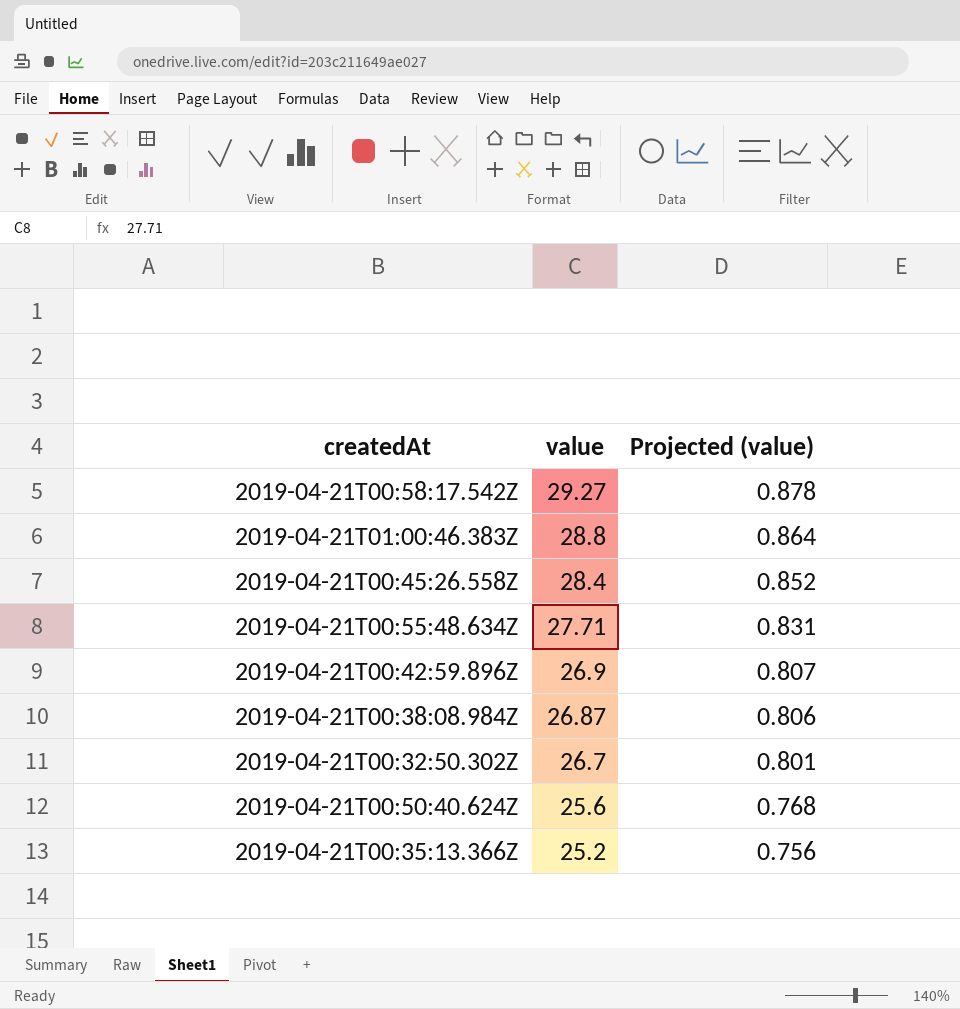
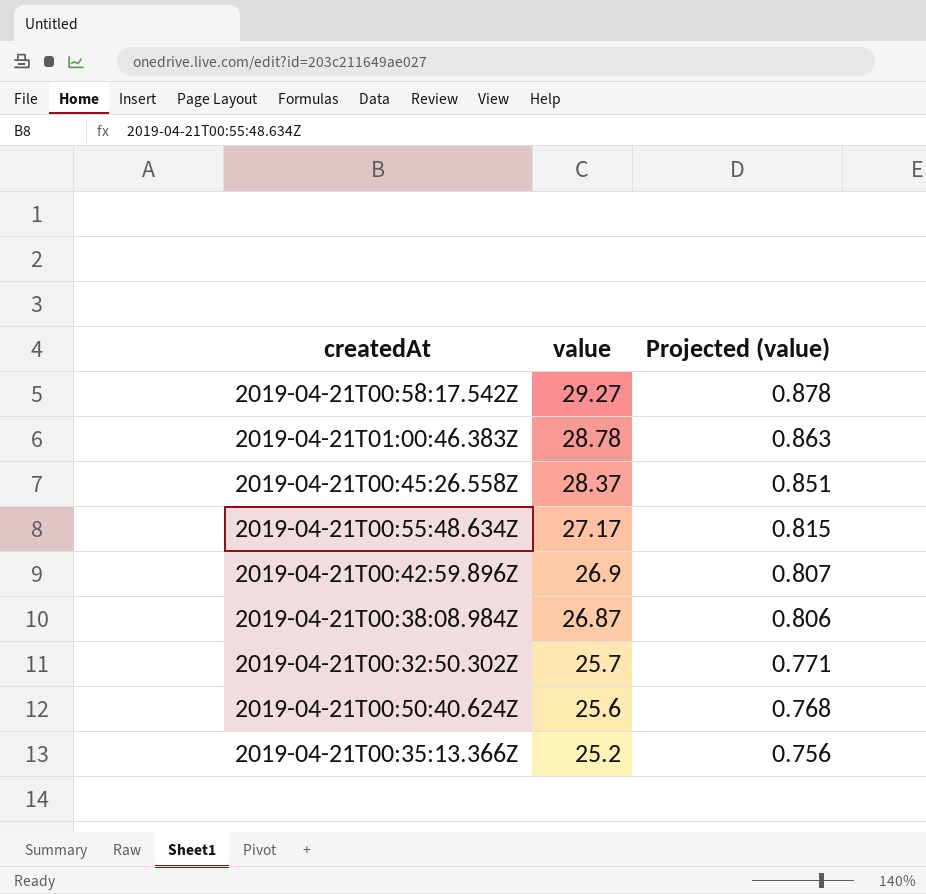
2019-04-21T01:00:46.383Z | value: 28.8 -> 28.78
2019-04-21T01:00:46.383Z | Projected (value): 0.864 -> 0.863
2019-04-21T00:45:26.558Z | value: 28.4 -> 28.37
2019-04-21T00:45:26.558Z | Projected (value): 0.852 -> 0.851
2019-04-21T00:55:48.634Z | value: 27.71 -> 27.17
2019-04-21T00:55:48.634Z | Projected (value): 0.831 -> 0.815
2019-04-21T00:32:50.302Z | value: 26.7 -> 25.7
2019-04-21T00:32:50.302Z | Projected (value): 0.801 -> 0.771

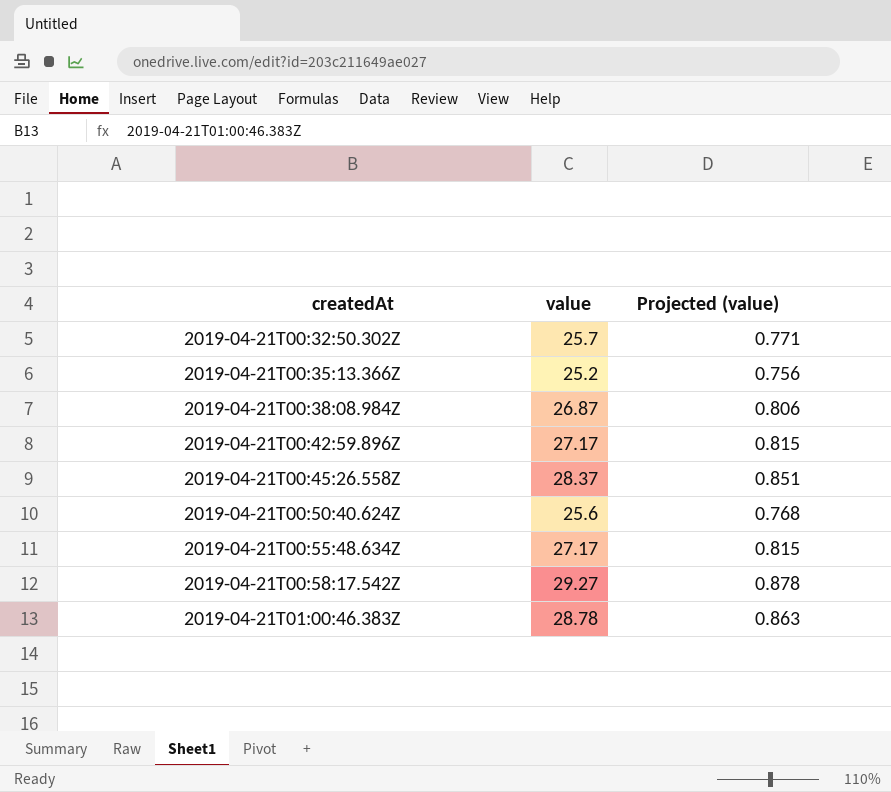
row order: value descending -> createdAt ascending
2019-04-21T00:42:59.896Z | value: 26.9 -> 27.17
2019-04-21T00:42:59.896Z | Projected (value): 0.807 -> 0.815

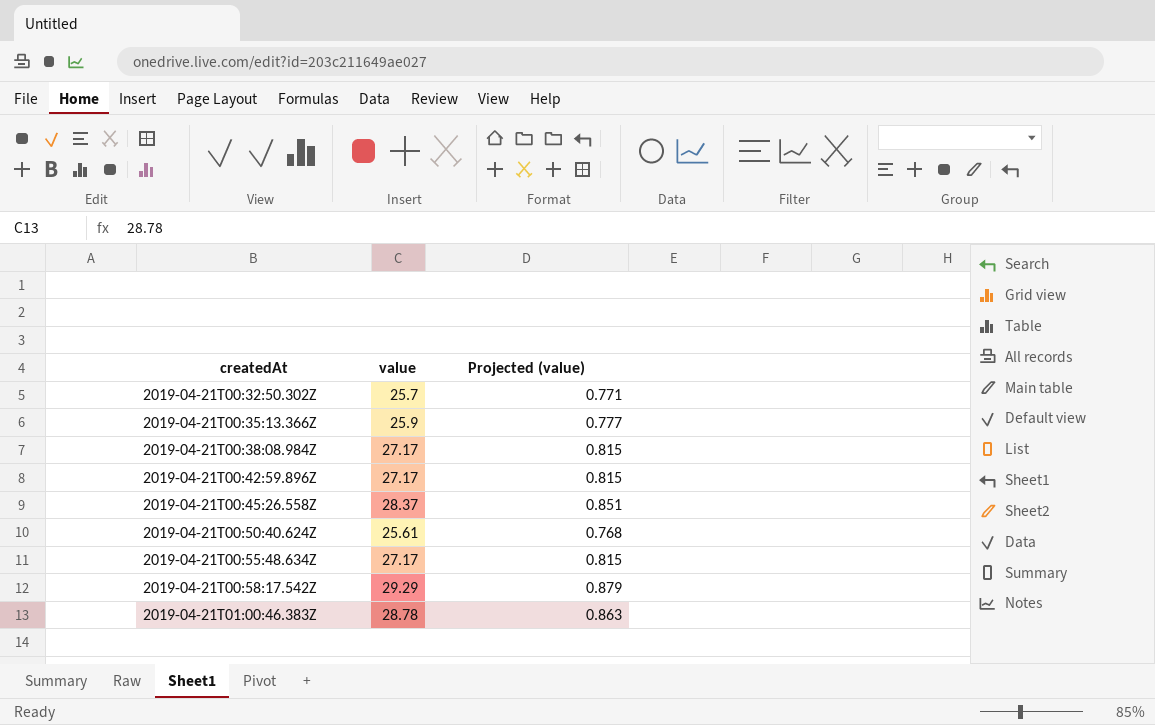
2019-04-21T00:35:13.366Z | value: 25.2 -> 25.9
2019-04-21T00:35:13.366Z | Projected (value): 0.756 -> 0.777
2019-04-21T00:38:08.984Z | value: 26.87 -> 27.17
2019-04-21T00:38:08.984Z | Projected (value): 0.806 -> 0.815
2019-04-21T00:50:40.624Z | value: 25.6 -> 25.61
2019-04-21T00:58:17.542Z | value: 29.27 -> 29.29
2019-04-21T00:58:17.542Z | Projected (value): 0.878 -> 0.879

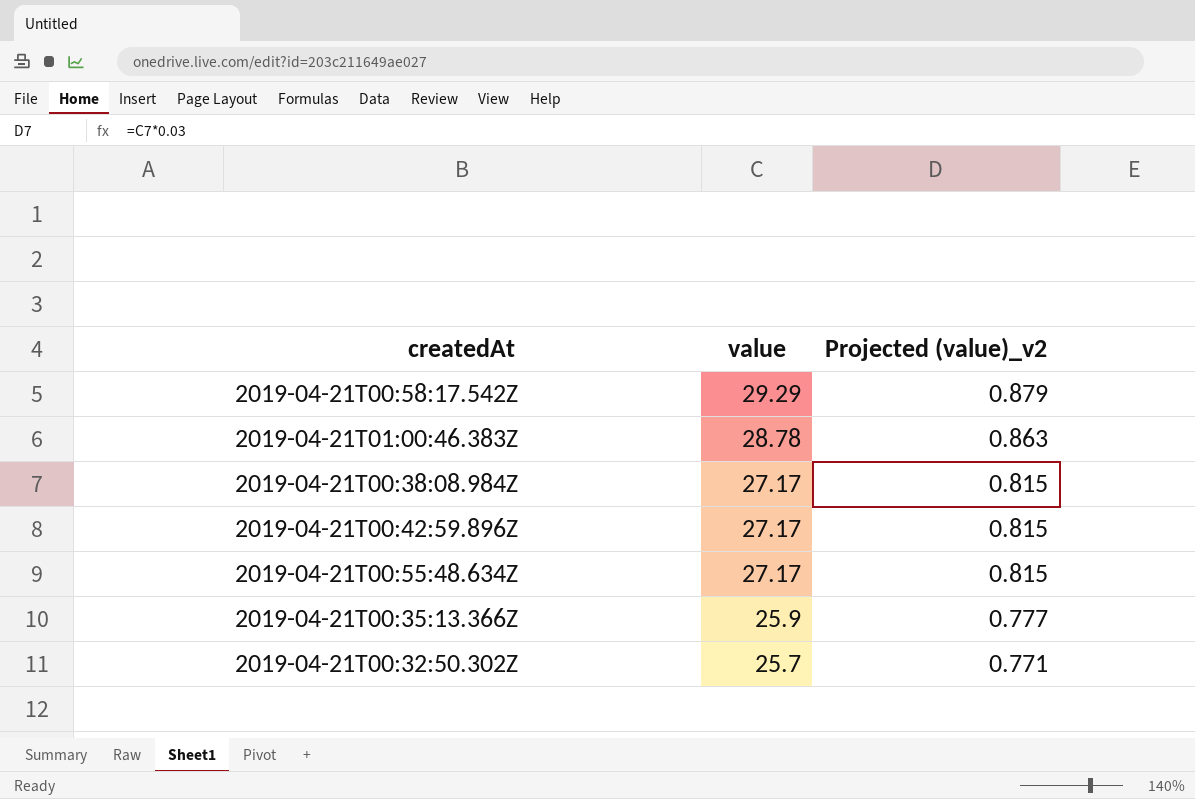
row order: createdAt ascending -> value descending
column name: Projected (value) -> Projected (value)_v2
row 2019-04-21T00:45:26.558Z: 28.37 | 0.851 -> none
row 2019-04-21T00:50:40.624Z: 25.61 | 0.768 -> none

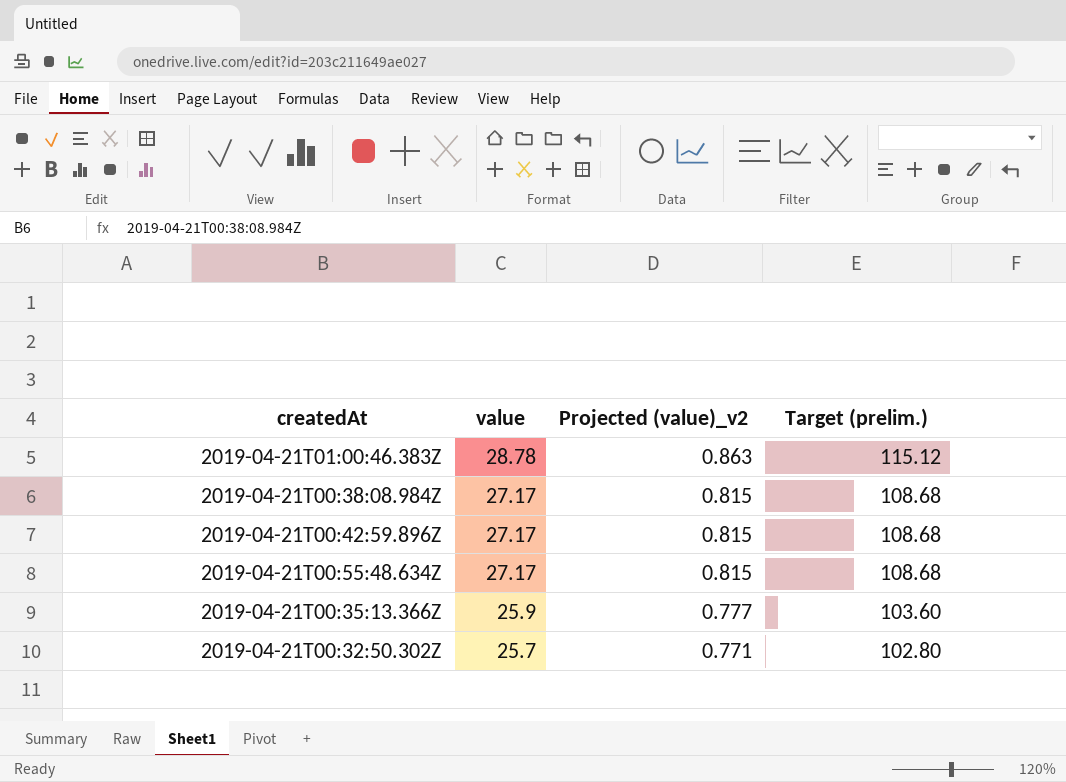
column Target (prelim.) | formula: none -> [value] * 4
row 2019-04-21T00:58:17.542Z: 29.29 | 0.879 -> none

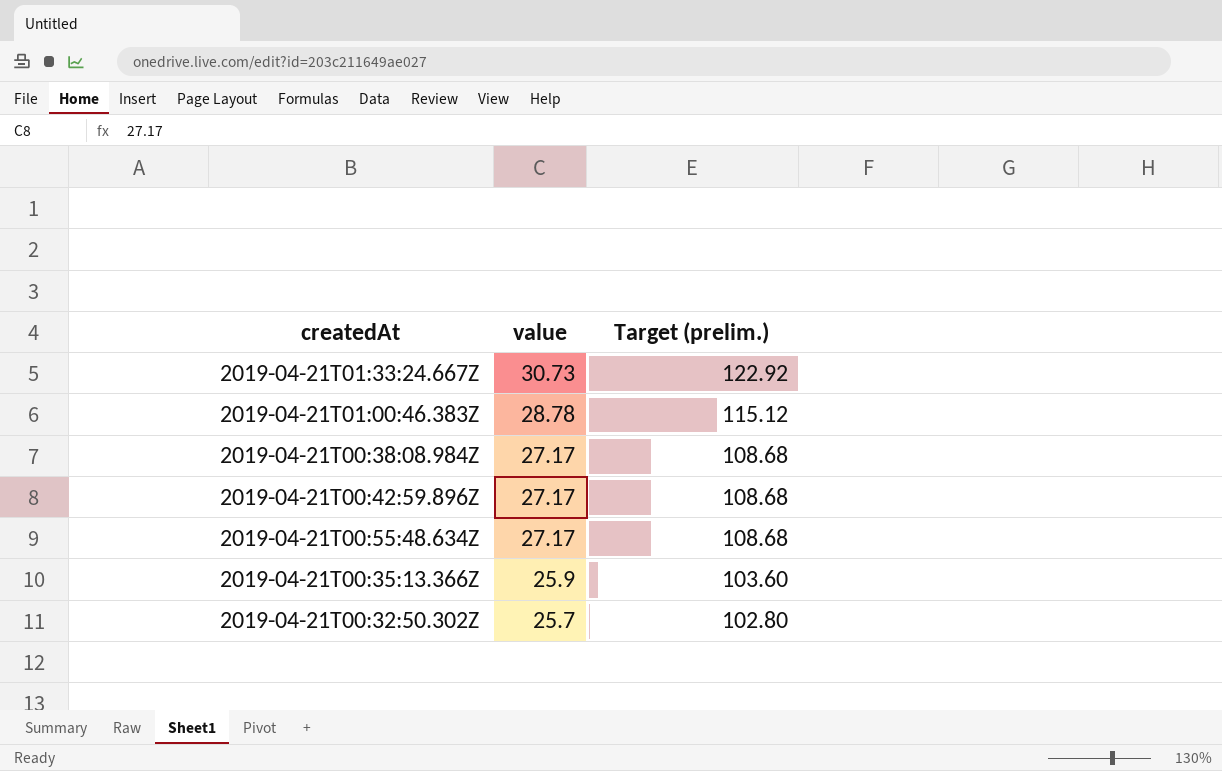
column Projected (value)_v2 | formula: [value] * 0.03 -> none
row 2019-04-21T01:33:24.667Z: none -> 30.73 | 122.92

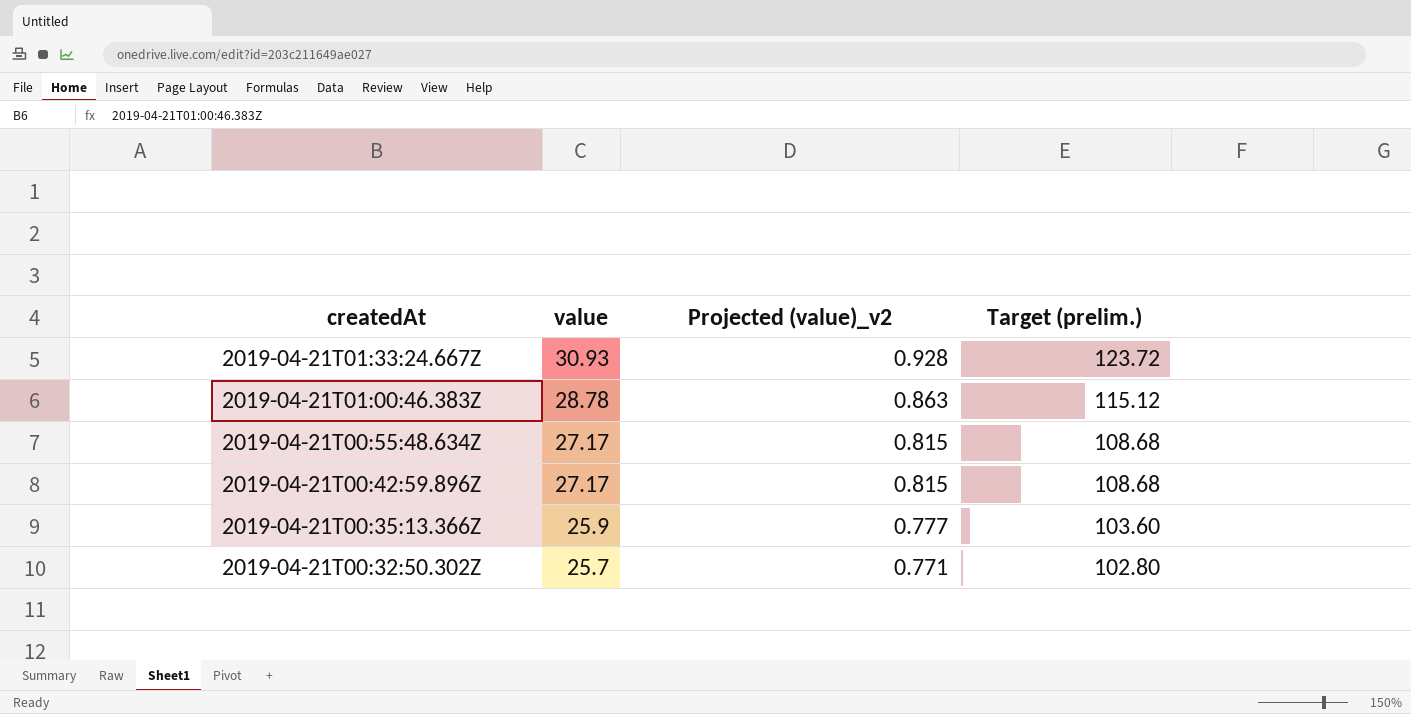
row order: value descending -> createdAt descending
column Projected (value)_v2 | formula: none -> [value] * 0.03
row 2019-04-21T00:38:08.984Z: 27.17 | 108.68 -> none
2019-04-21T01:33:24.667Z | value: 30.73 -> 30.93
2019-04-21T01:33:24.667Z | Target (prelim.): 122.92 -> 123.72

